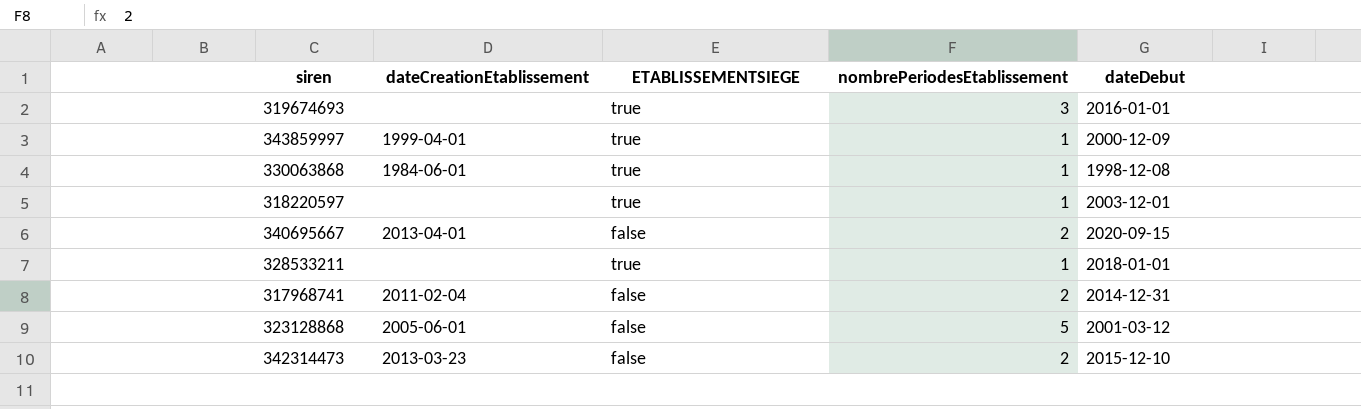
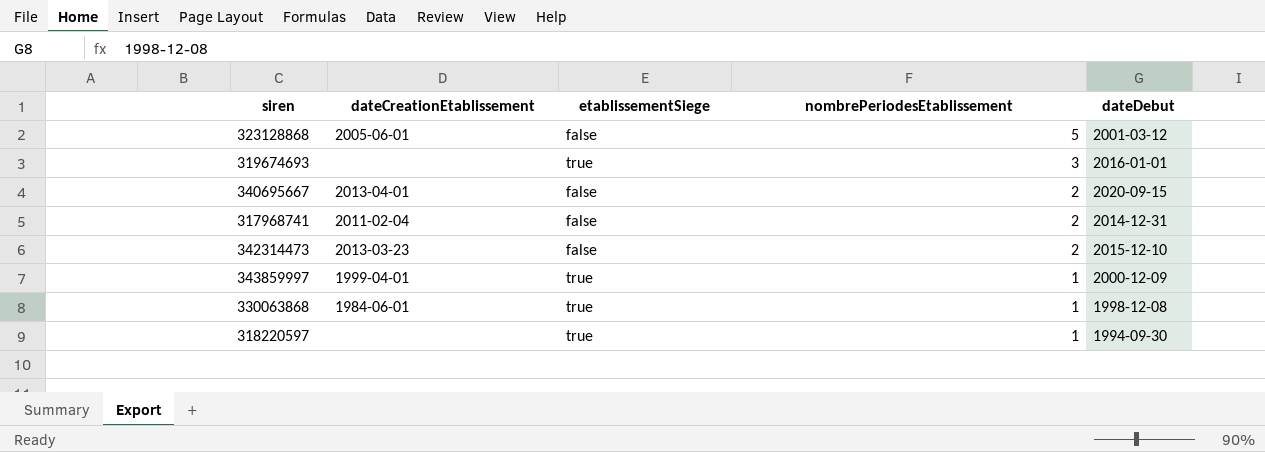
row order: none -> nombrePeriodesEtablissement descending
column name: ETABLISSEMENTSIEGE -> etablissementSiege
row 328533211: none | true | 1 | 2018-01-01 -> none
318220597 | dateDebut: 2003-12-01 -> 1994-09-30

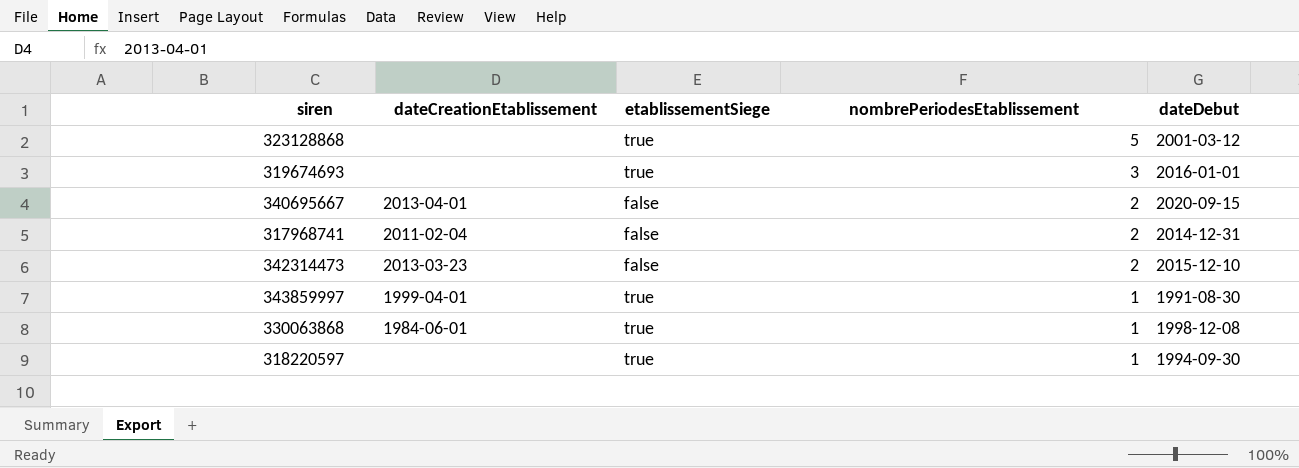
323128868 | dateCreationEtablissement: 2005-06-01 -> none
323128868 | etablissementSiege: false -> true
343859997 | dateDebut: 2000-12-09 -> 1991-08-30

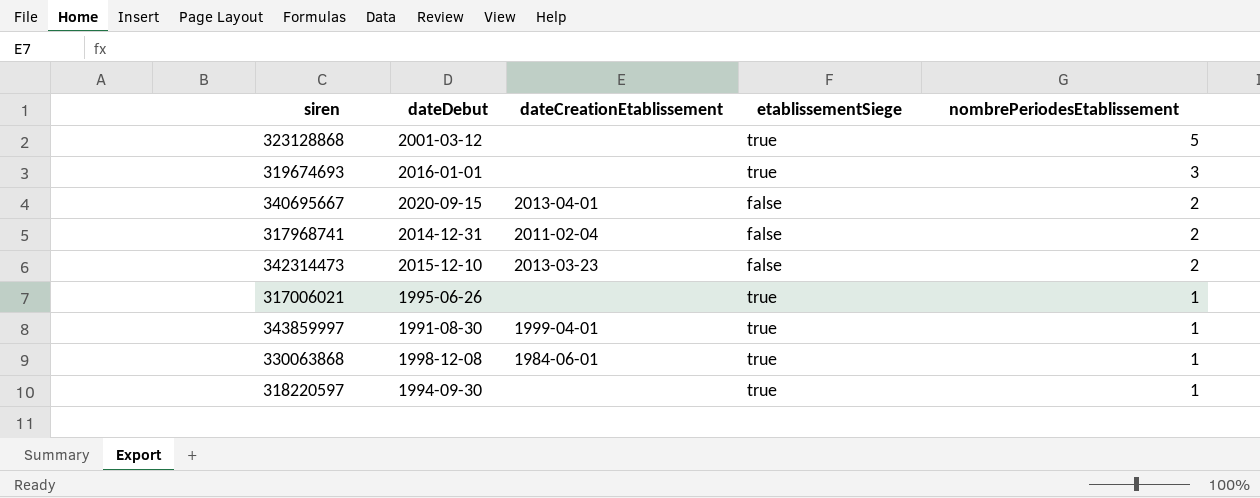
column dateDebut | position: 5 -> 2
row 317006021: none -> 1995-06-26 | none | true | 1

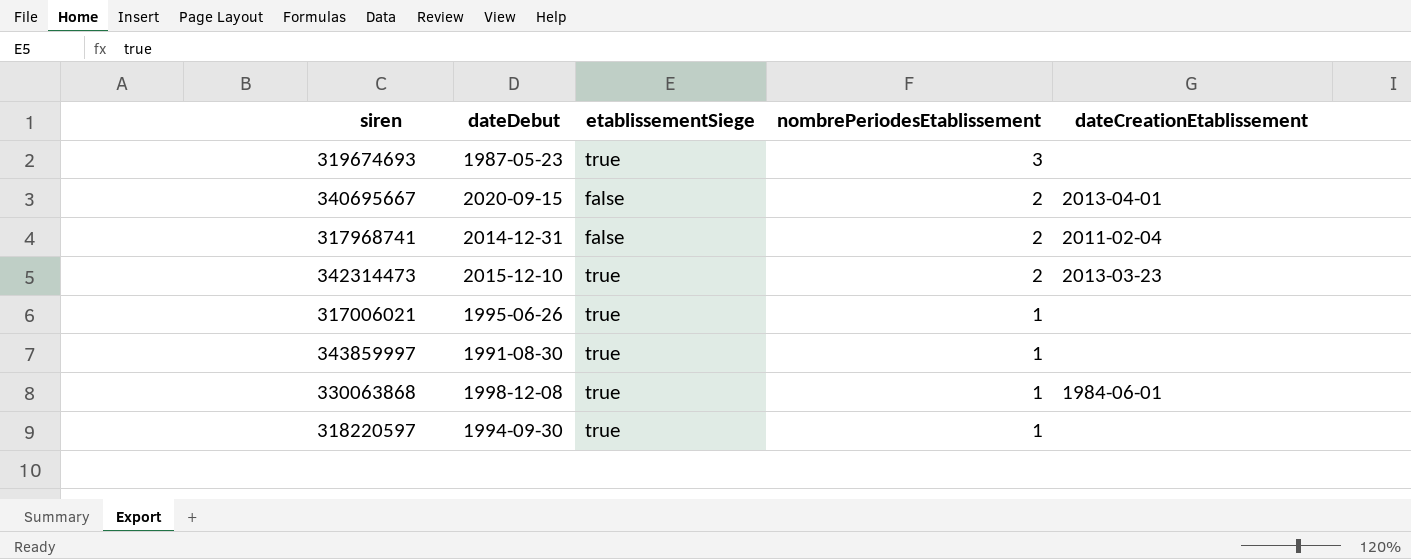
column dateCreationEtablissement | position: 3 -> 5
row 323128868: 2001-03-12 | none | true | 5 -> none
319674693 | dateDebut: 2016-01-01 -> 1987-05-23
342314473 | etablissementSiege: false -> true
343859997 | dateCreationEtablissement: 1999-04-01 -> none

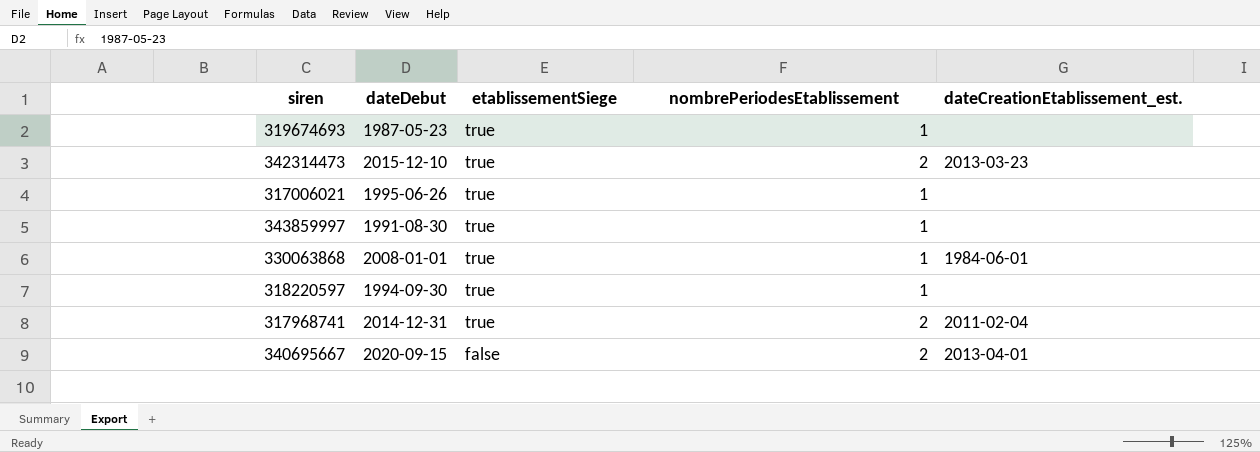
row order: nombrePeriodesEtablissement descending -> etablissementSiege descending
column name: dateCreationEtablissement -> dateCreationEtablissement_est.
319674693 | nombrePeriodesEtablissement: 3 -> 1
330063868 | dateDebut: 1998-12-08 -> 2008-01-01
317968741 | etablissementSiege: false -> true

